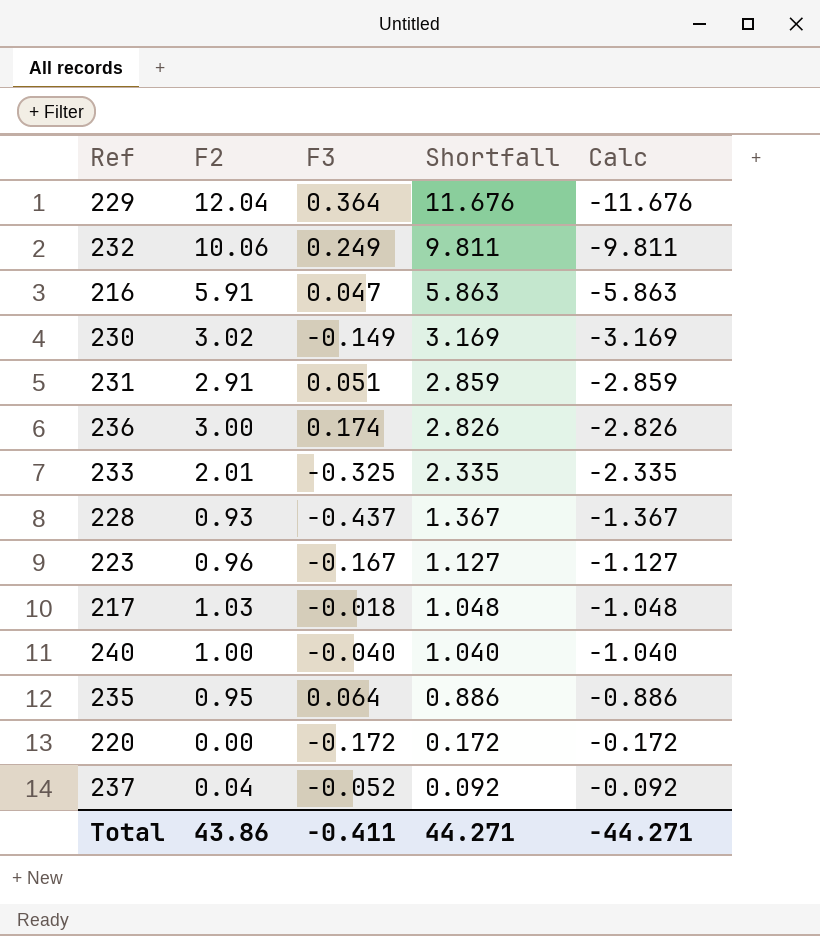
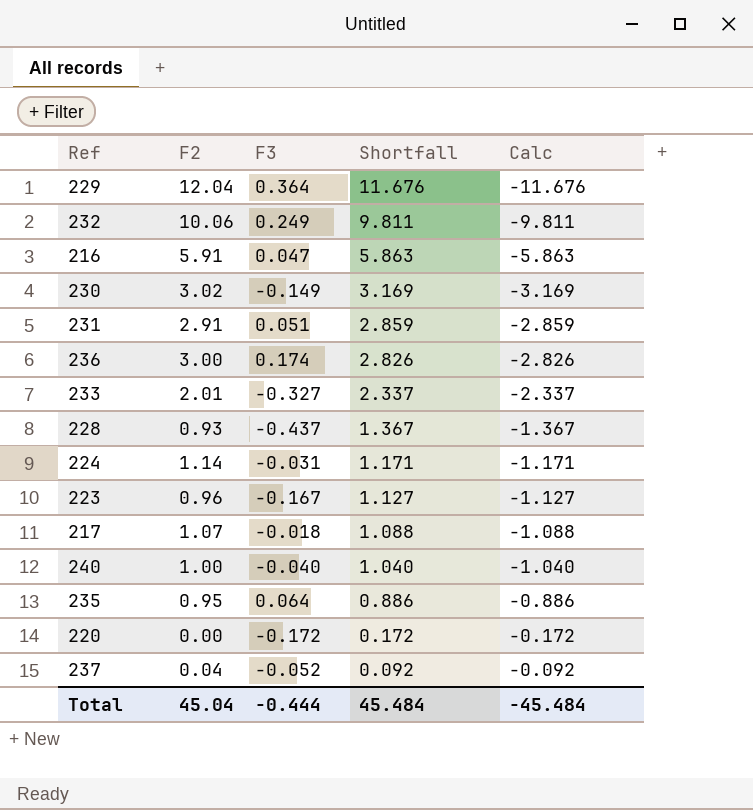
233 | F3: -0.325 -> -0.327
233 | Shortfall: 2.335 -> 2.337
233 | Calc: -2.335 -> -2.337
row 224: none -> 1.14 | -0.031 | 1.171 | -1.171
217 | F2: 1.03 -> 1.07
217 | Shortfall: 1.048 -> 1.088
217 | Calc: -1.048 -> -1.088
Total | F2: 43.86 -> 45.04
Total | F3: -0.411 -> -0.444
Total | Shortfall: 44.271 -> 45.484
Total | Calc: -44.271 -> -45.484

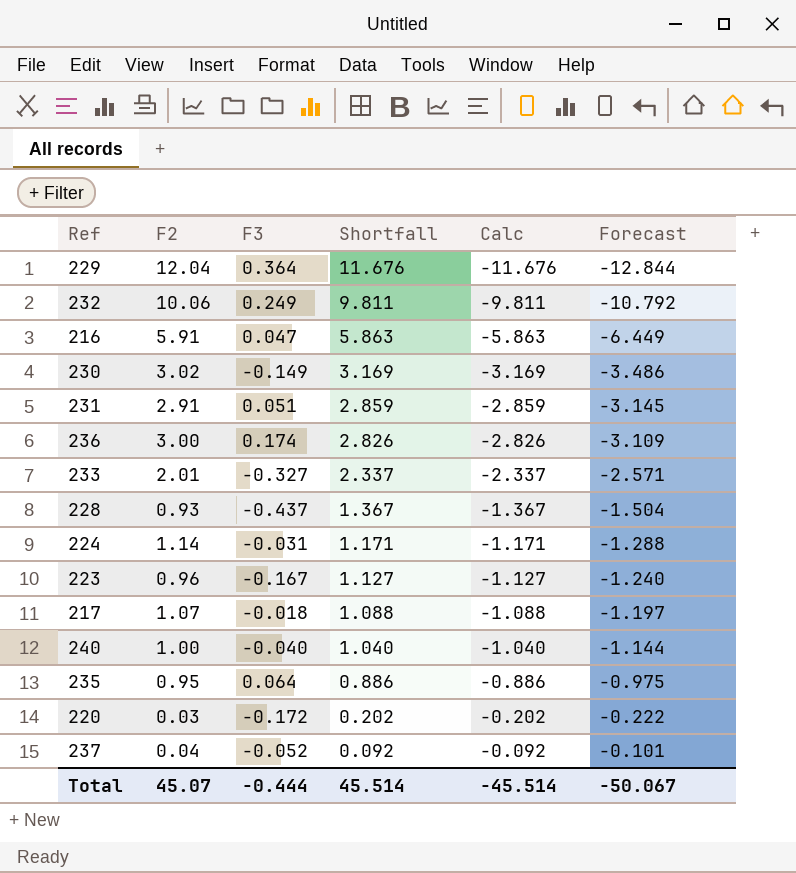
column Forecast | formula: none -> [Calc] * 1.1
220 | F2: 0.00 -> 0.03
220 | Shortfall: 0.172 -> 0.202
220 | Calc: -0.172 -> -0.202
Total | F2: 45.04 -> 45.07
Total | Shortfall: 45.484 -> 45.514
Total | Calc: -45.484 -> -45.514

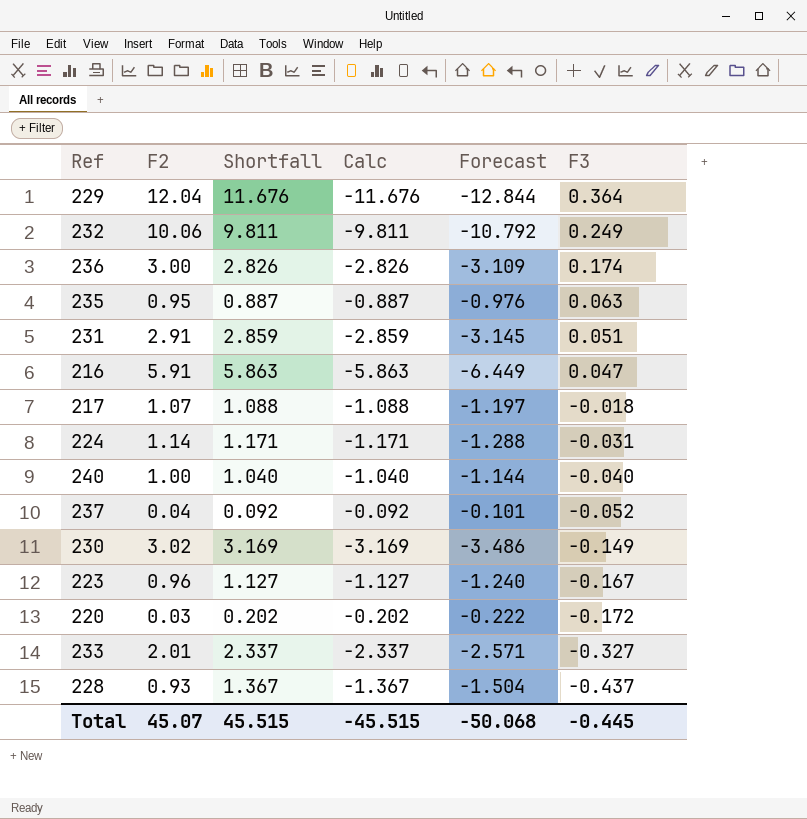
row order: Shortfall descending -> F3 descending
column F3 | position: 3 -> 6
235 | Shortfall: 0.886 -> 0.887
235 | Calc: -0.886 -> -0.887
235 | Forecast: -0.975 -> -0.976
235 | F3: 0.064 -> 0.063
Total | Shortfall: 45.514 -> 45.515
Total | Calc: -45.514 -> -45.515
Total | Forecast: -50.067 -> -50.068
Total | F3: -0.444 -> -0.445

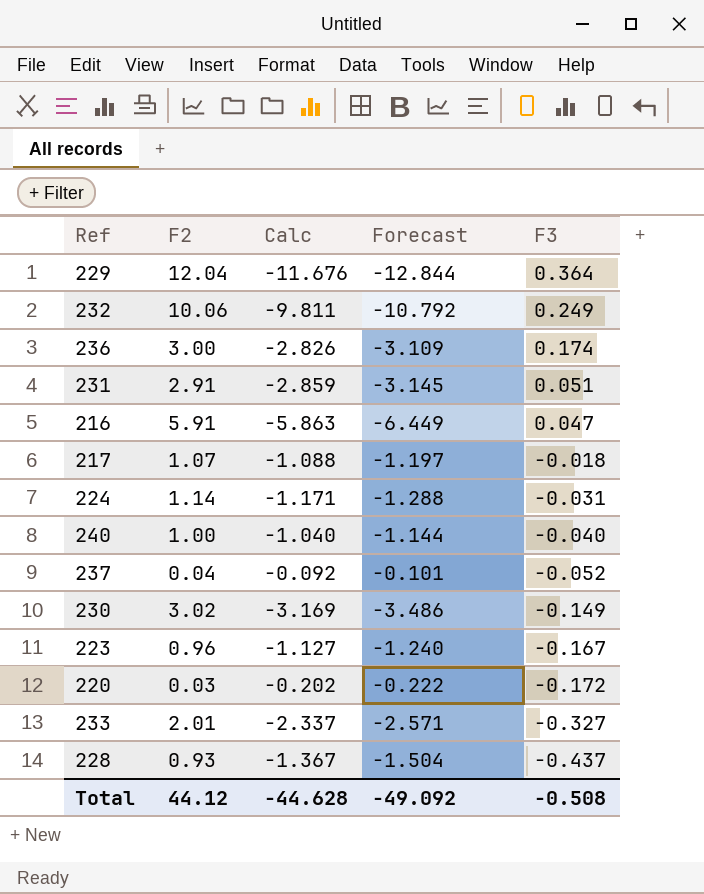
column Shortfall | formula: [F2] - [F3] -> none
row 235: 0.95 | 0.887 | -0.887 | -0.976 | 0.063 -> none
Total | F2: 45.07 -> 44.12
Total | Calc: -45.515 -> -44.628
Total | Forecast: -50.068 -> -49.092
Total | F3: -0.445 -> -0.508

